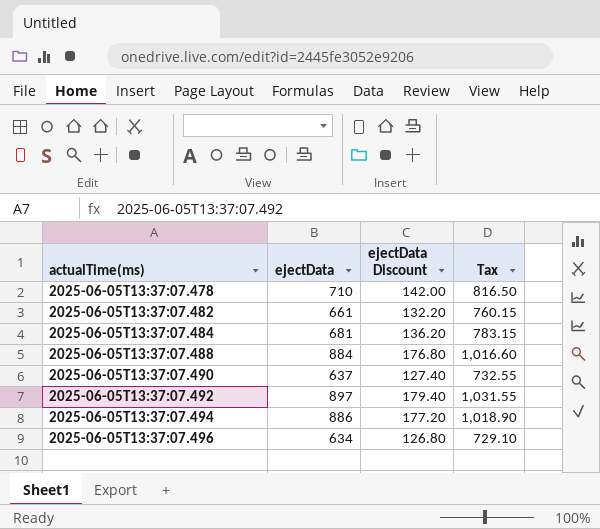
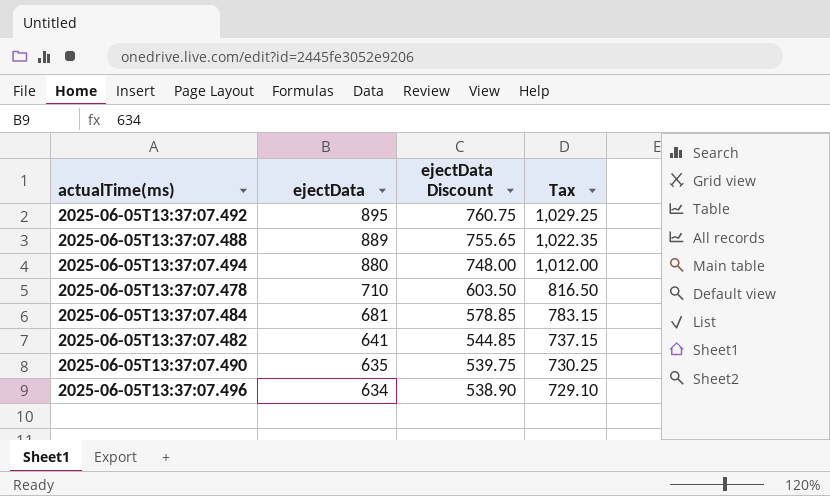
row order: actualTime(ms) ascending -> ejectData descending
column ejectData Discount | formula: [ejectData] * 0.2 -> [ejectData] * 0.85
2025-06-05T13:37:07.492 | ejectData: 897 -> 895
2025-06-05T13:37:07.492 | Tax: 1,031.55 -> 1,029.25
2025-06-05T13:37:07.488 | ejectData: 884 -> 889
2025-06-05T13:37:07.488 | Tax: 1,016.60 -> 1,022.35
2025-06-05T13:37:07.494 | ejectData: 886 -> 880
2025-06-05T13:37:07.494 | Tax: 1,018.90 -> 1,012.00
2025-06-05T13:37:07.482 | ejectData: 661 -> 641
2025-06-05T13:37:07.482 | Tax: 760.15 -> 737.15
2025-06-05T13:37:07.490 | ejectData: 637 -> 635
2025-06-05T13:37:07.490 | Tax: 732.55 -> 730.25

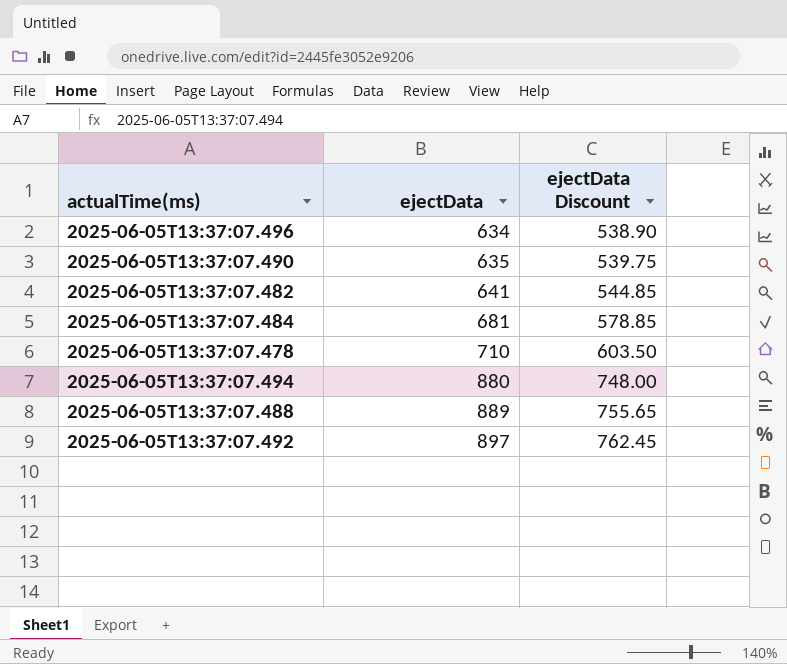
row order: ejectData descending -> ejectData ascending
column Tax | formula: [ejectData] * 1.15 -> none
2025-06-05T13:37:07.492 | ejectData: 895 -> 897
2025-06-05T13:37:07.492 | ejectData Discount: 760.75 -> 762.45

